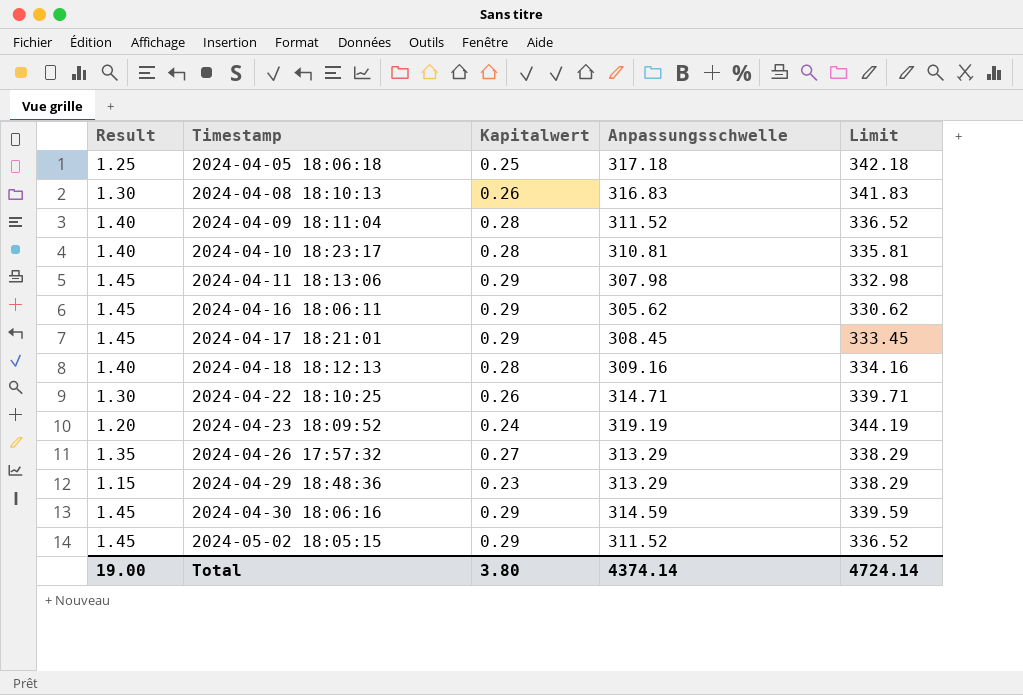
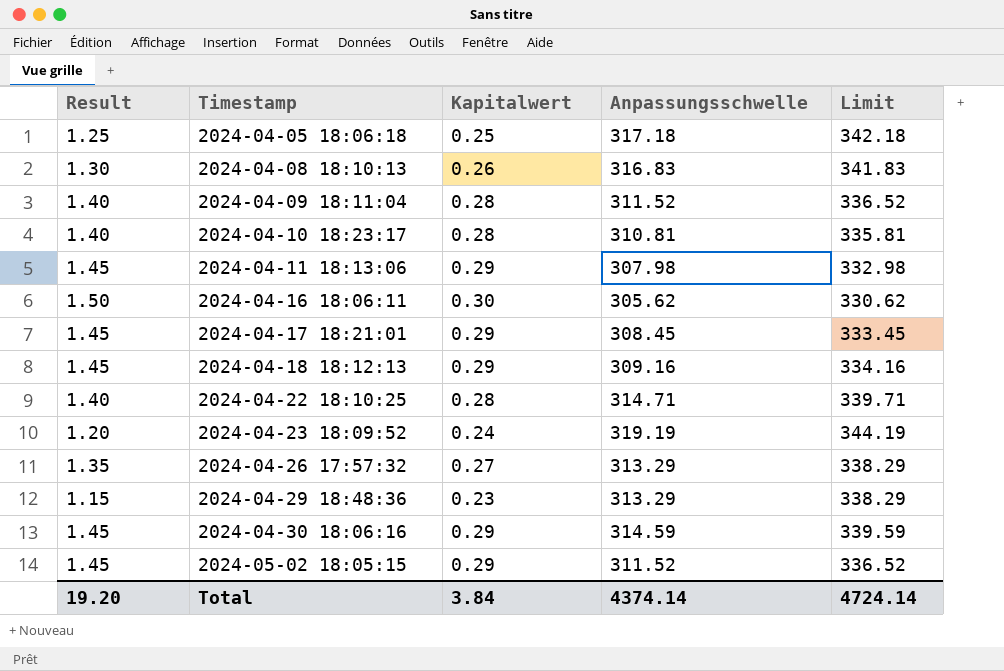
2024-04-16 18:06:11 | Result: 1.45 -> 1.50
2024-04-16 18:06:11 | Kapitalwert: 0.29 -> 0.30
2024-04-18 18:12:13 | Result: 1.40 -> 1.45
2024-04-18 18:12:13 | Kapitalwert: 0.28 -> 0.29
2024-04-22 18:10:25 | Result: 1.30 -> 1.40
2024-04-22 18:10:25 | Kapitalwert: 0.26 -> 0.28
Total | Result: 19.00 -> 19.20
Total | Kapitalwert: 3.80 -> 3.84

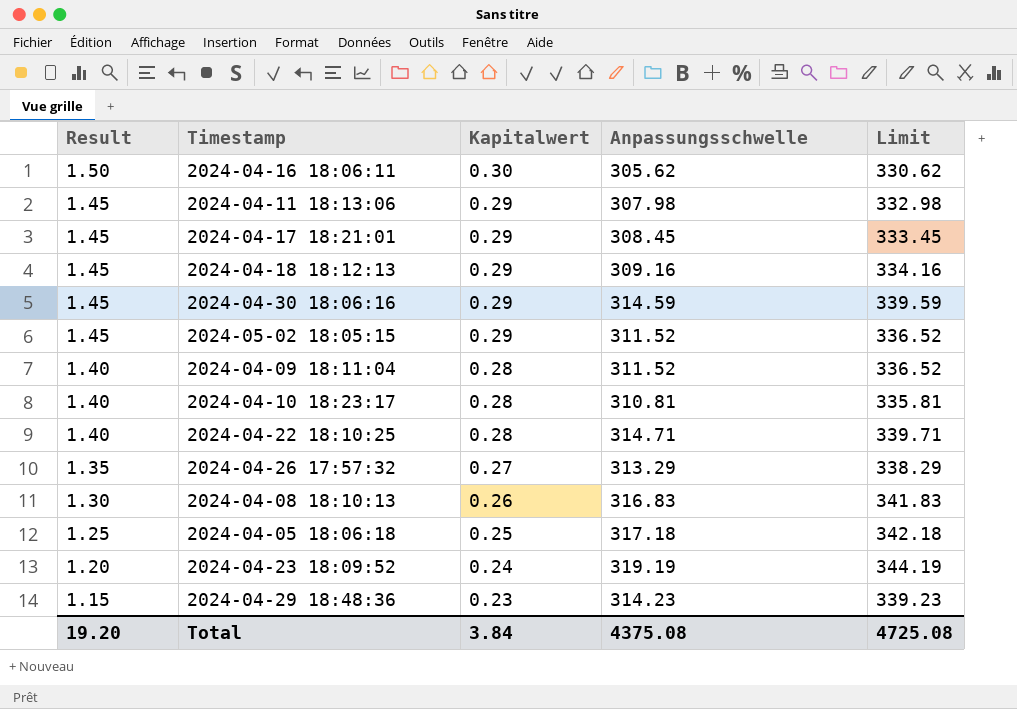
row order: Timestamp ascending -> Result descending
2024-04-29 18:48:36 | Anpassungsschwelle: 313.29 -> 314.23
2024-04-29 18:48:36 | Limit: 338.29 -> 339.23
Total | Anpassungsschwelle: 4374.14 -> 4375.08
Total | Limit: 4724.14 -> 4725.08

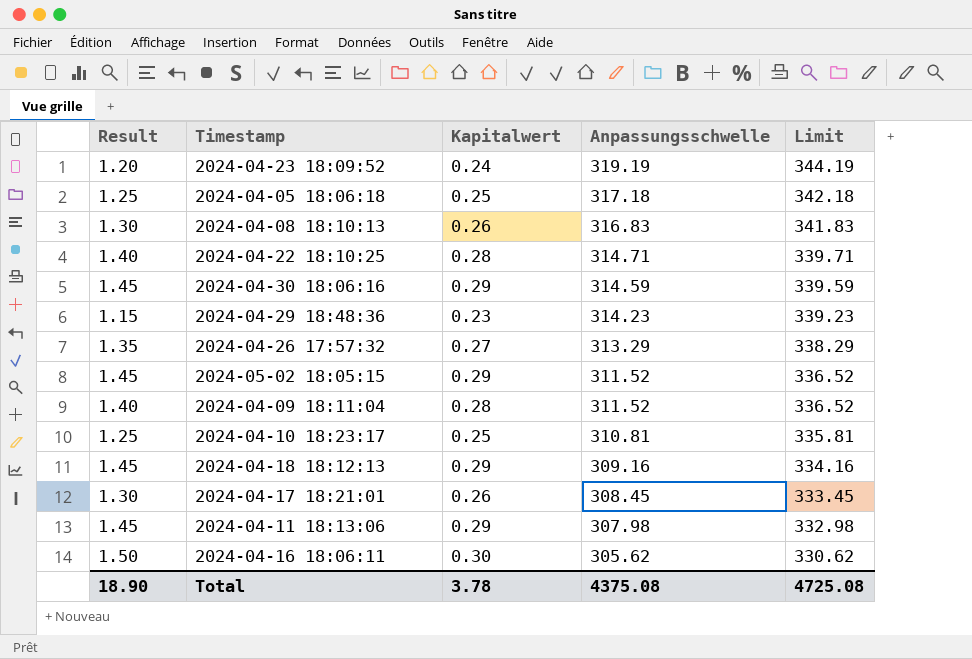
row order: Result descending -> Anpassungsschwelle descending
2024-04-10 18:23:17 | Result: 1.40 -> 1.25
2024-04-10 18:23:17 | Kapitalwert: 0.28 -> 0.25
2024-04-17 18:21:01 | Result: 1.45 -> 1.30
2024-04-17 18:21:01 | Kapitalwert: 0.29 -> 0.26
Total | Result: 19.20 -> 18.90
Total | Kapitalwert: 3.84 -> 3.78

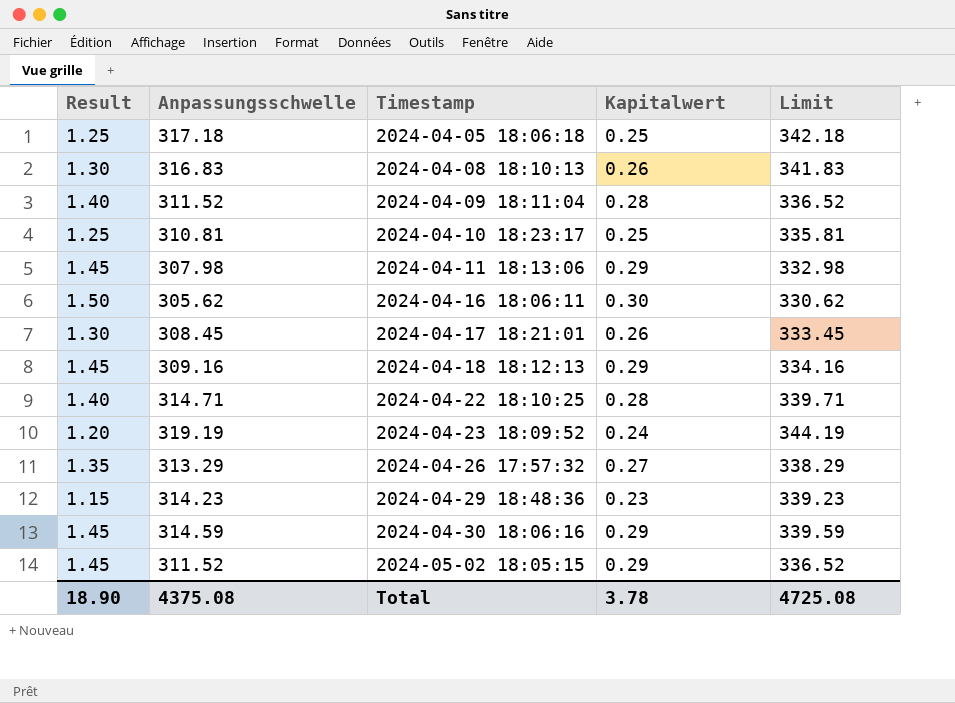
row order: Anpassungsschwelle descending -> Timestamp ascending
column Anpassungsschwelle | position: 4 -> 2

